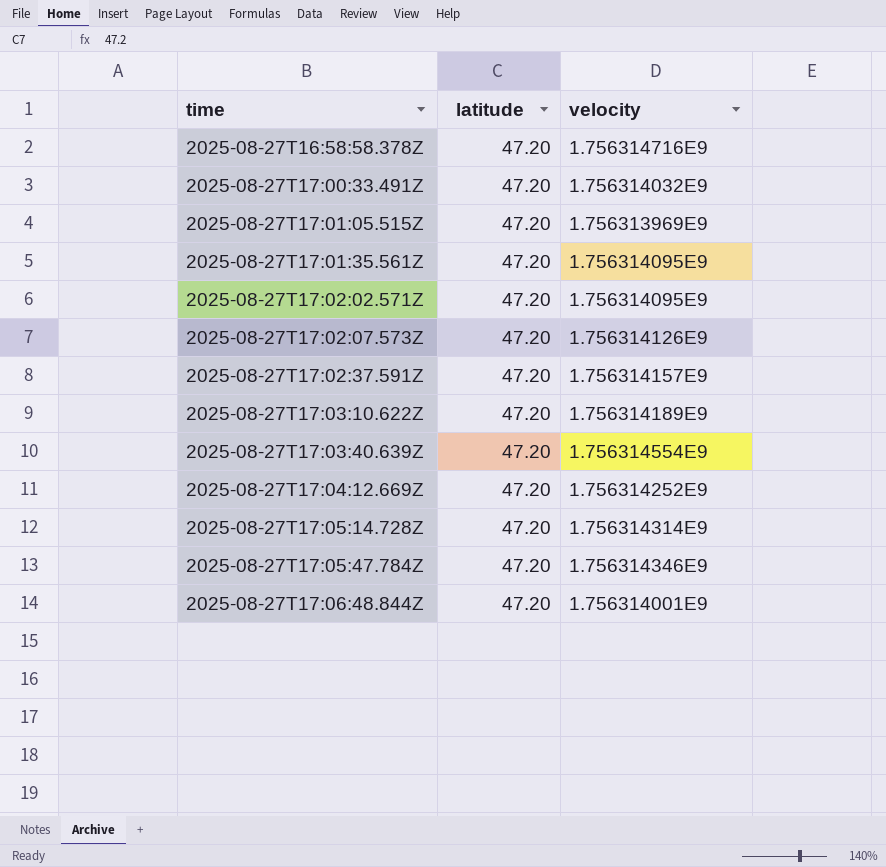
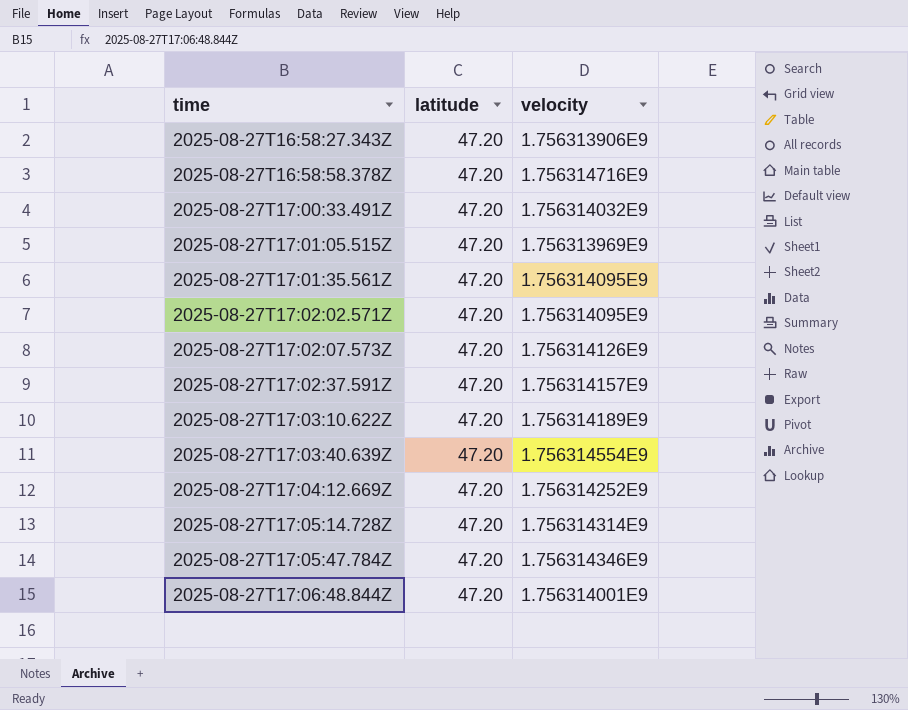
row 2025-08-27T16:58:27.343Z: none -> 47.20 | 1.756313906E9

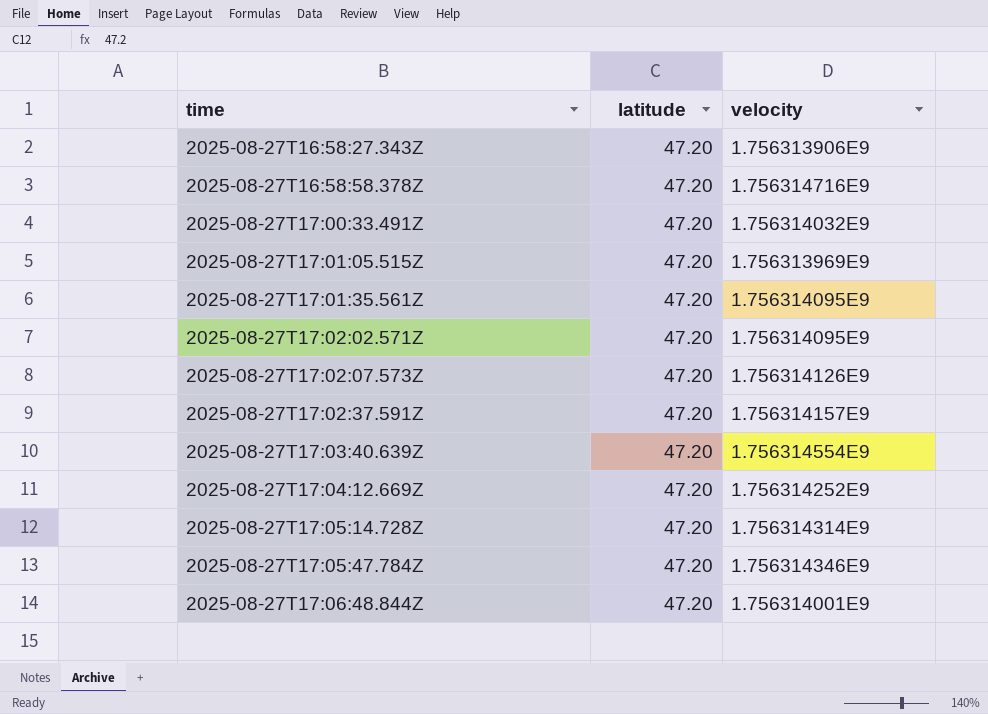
row 2025-08-27T17:03:10.622Z: 47.20 | 1.756314189E9 -> none

